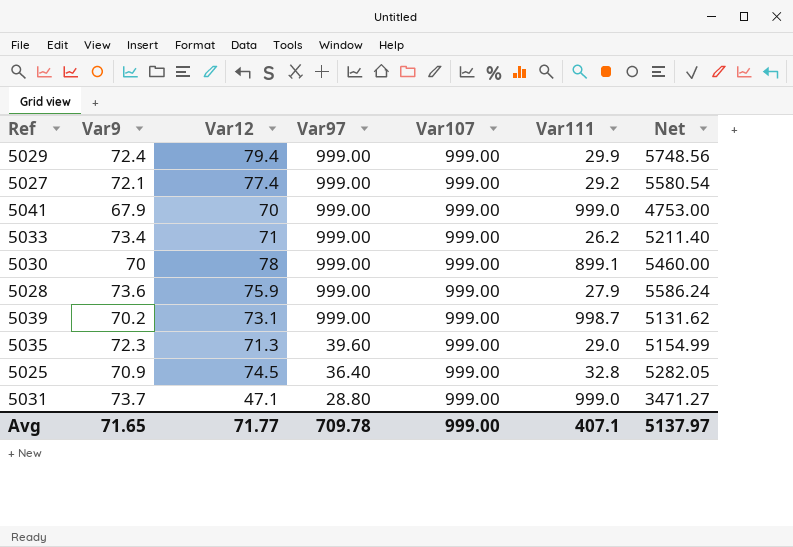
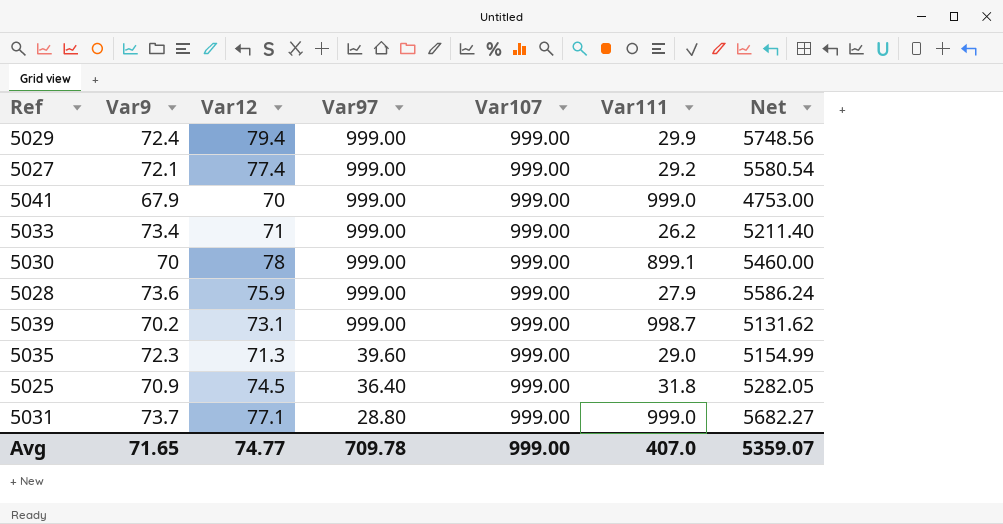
5025 | Var111: 32.8 -> 31.8
5031 | Var12: 47.1 -> 77.1
5031 | Net: 3471.27 -> 5682.27
Avg | Var12: 71.77 -> 74.77
Avg | Var111: 407.1 -> 407.0
Avg | Net: 5137.97 -> 5359.07

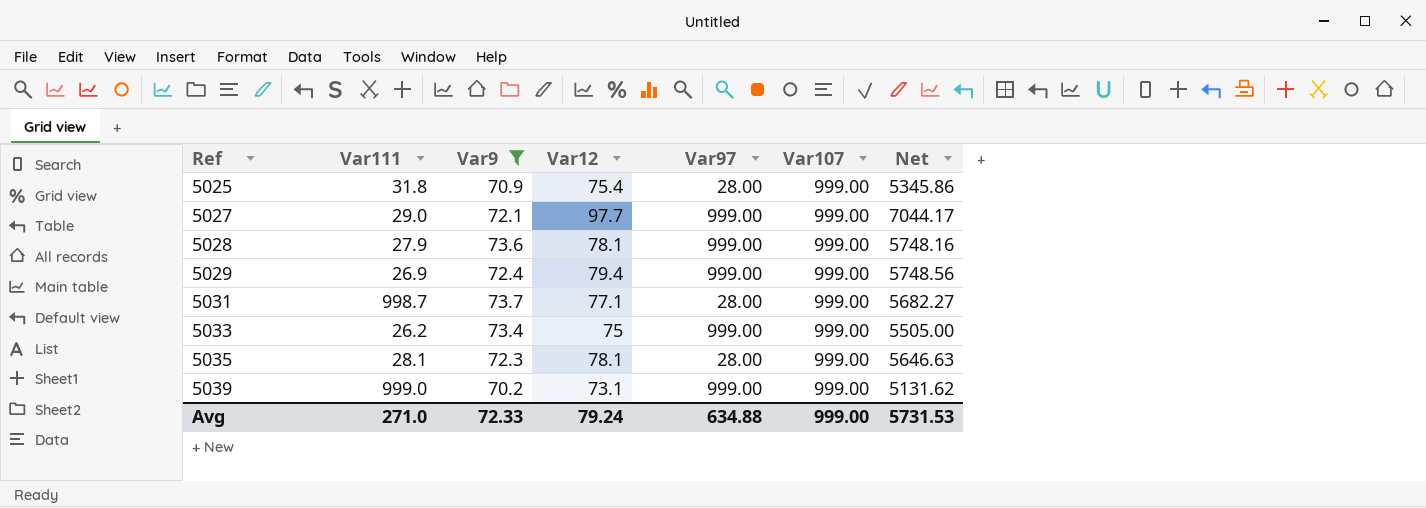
filter: none -> Var9 >= 70.2
row order: Var97 descending -> Ref ascending
column Var111 | position: 6 -> 2
5025 | Var12: 74.5 -> 75.4
5025 | Var97: 36.40 -> 28.00
5025 | Net: 5282.05 -> 5345.86
5027 | Var111: 29.2 -> 29.0
5027 | Var12: 77.4 -> 97.7
5027 | Net: 5580.54 -> 7044.17
5028 | Var12: 75.9 -> 78.1
5028 | Net: 5586.24 -> 5748.16
5029 | Var111: 29.9 -> 26.9
5031 | Var111: 999.0 -> 998.7
5031 | Var97: 28.80 -> 28.00
5033 | Var12: 71 -> 75
5033 | Net: 5211.40 -> 5505.00
5035 | Var111: 29.0 -> 28.1
5035 | Var12: 71.3 -> 78.1
5035 | Var97: 39.60 -> 28.00
5035 | Net: 5154.99 -> 5646.63
5039 | Var111: 998.7 -> 999.0
Avg | Var111: 407.0 -> 271.0
Avg | Var9: 71.65 -> 72.33
Avg | Var12: 74.77 -> 79.24
Avg | Var97: 709.78 -> 634.88
Avg | Net: 5359.07 -> 5731.53

